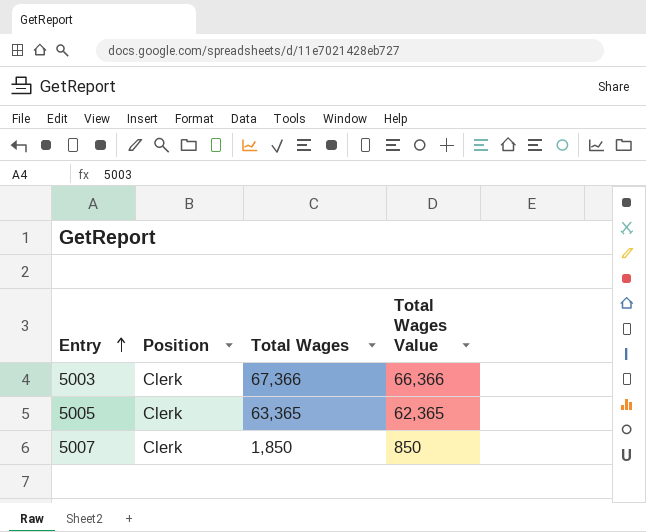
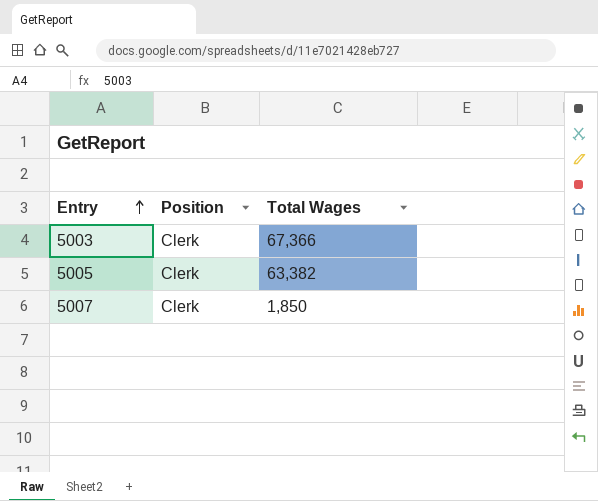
column Total Wages Value | formula: [Total Wages] - 1000 -> none
5005 | Total Wages: 63,365 -> 63,382

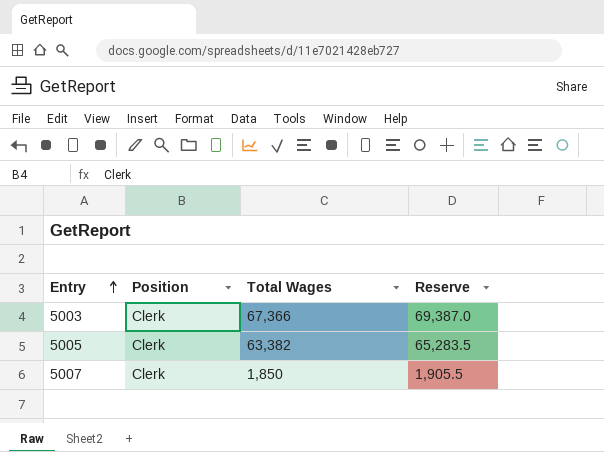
column Reserve | formula: none -> [Total Wages] * 1.03

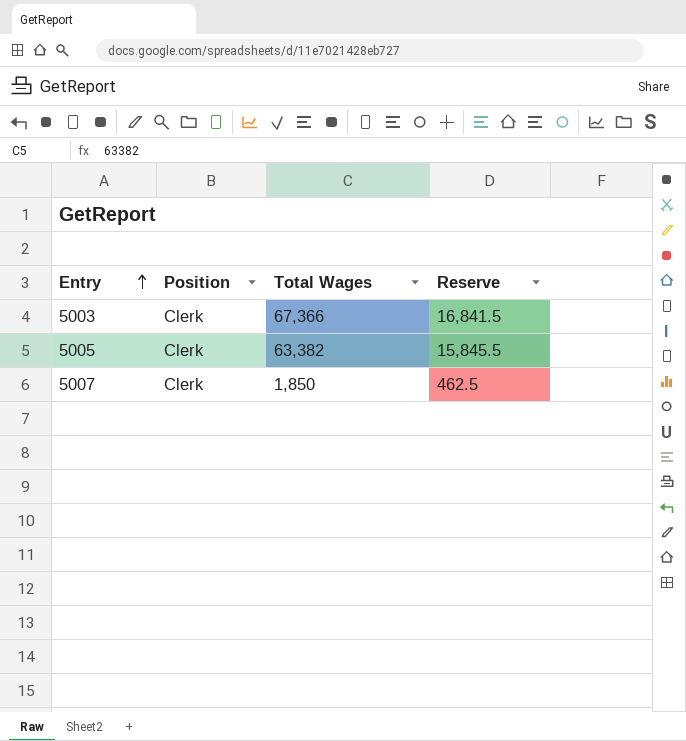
column Reserve | formula: [Total Wages] * 1.03 -> [Total Wages] * 0.25

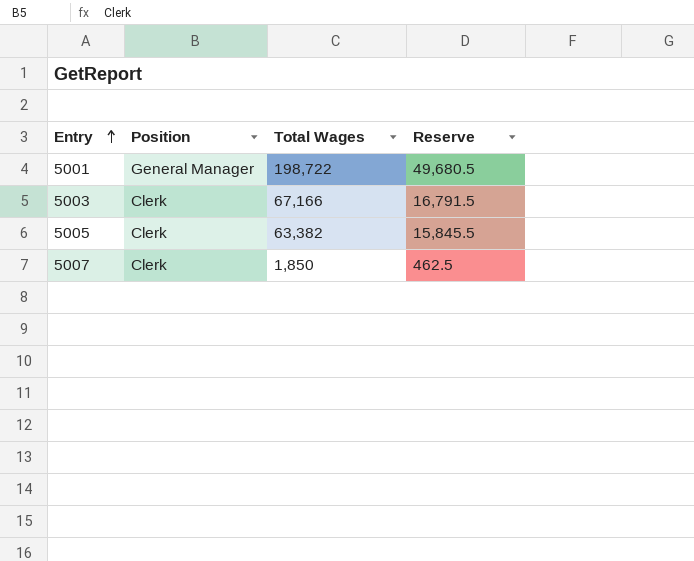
row 5001: none -> General Manager | 198,722 | 49,680.5
5003 | Total Wages: 67,366 -> 67,166
5003 | Reserve: 16,841.5 -> 16,791.5

